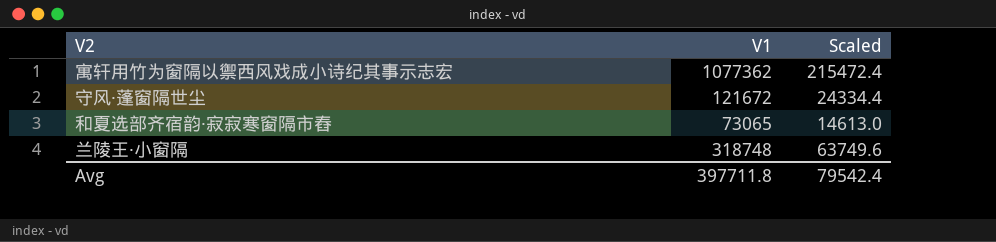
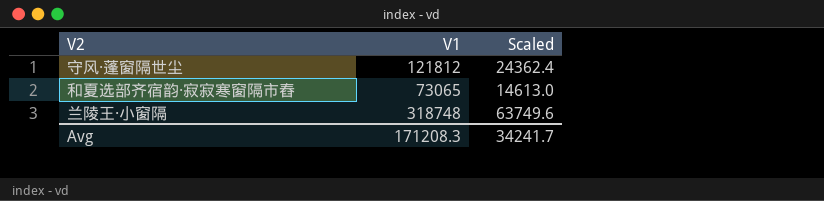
row 寓轩用竹为窗隔以禦西风戏成小诗纪其事示志宏: 1077362 | 215472.4 -> none
守风·蓬窗隔世尘 | V1: 121672 -> 121812
守风·蓬窗隔世尘 | Scaled: 24334.4 -> 24362.4
Avg | V1: 397711.8 -> 171208.3
Avg | Scaled: 79542.4 -> 34241.7

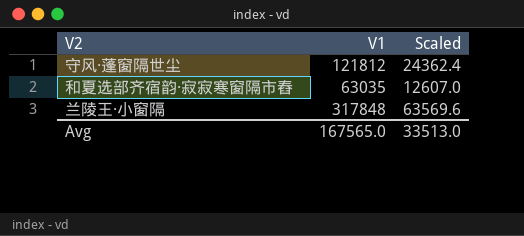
和夏选部齐宿韵·寂寂寒窗隔市舂 | V1: 73065 -> 63035
和夏选部齐宿韵·寂寂寒窗隔市舂 | Scaled: 14613.0 -> 12607.0
兰陵王·小窗隔 | V1: 318748 -> 317848
兰陵王·小窗隔 | Scaled: 63749.6 -> 63569.6
Avg | V1: 171208.3 -> 167565.0
Avg | Scaled: 34241.7 -> 33513.0

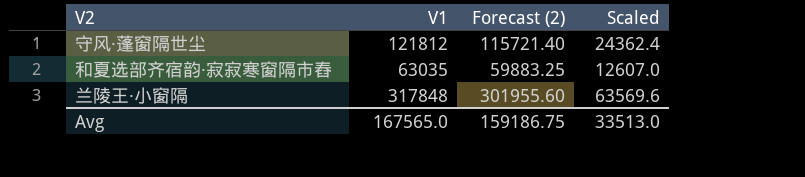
column Forecast (2) | formula: none -> [V1] * 0.95

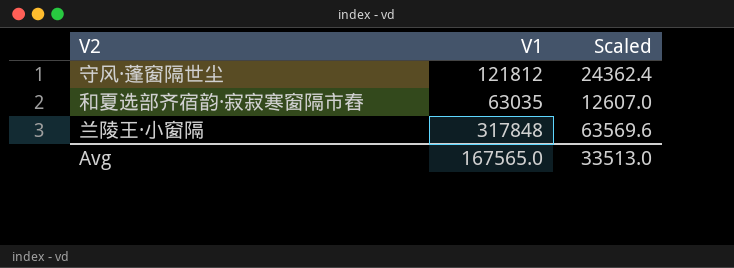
column Forecast (2) | formula: [V1] * 0.95 -> none

